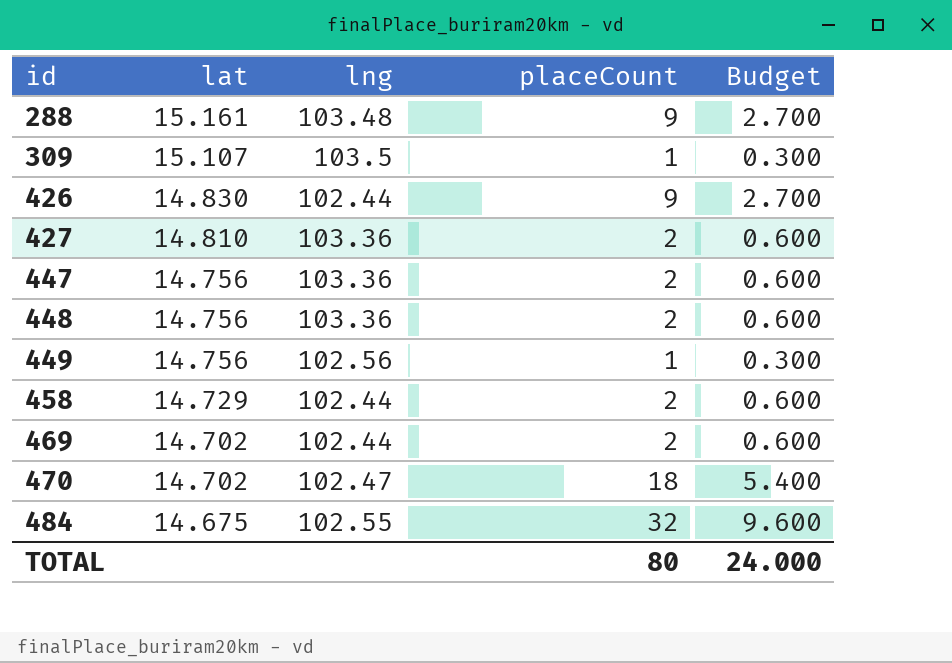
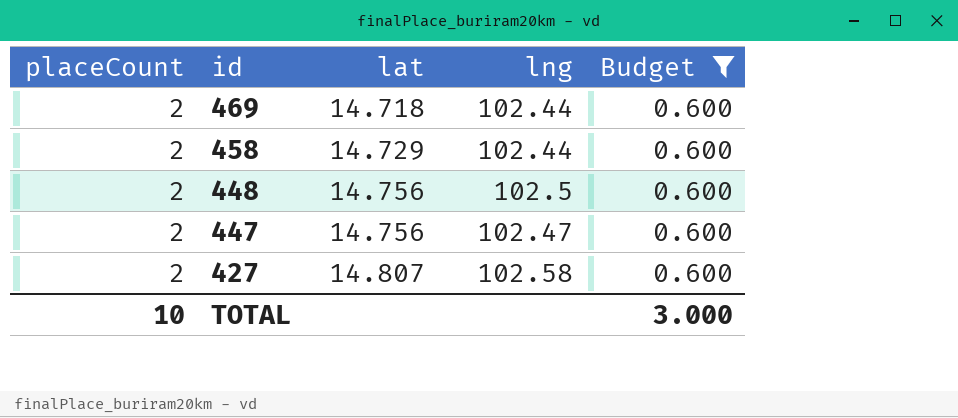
filter: none -> Budget = 0.600
row order: id ascending -> id descending
column placeCount | position: 4 -> 1
469 | lat: 14.702 -> 14.718
448 | lng: 103.36 -> 102.5
447 | lng: 103.36 -> 102.47
427 | lat: 14.810 -> 14.807
427 | lng: 103.36 -> 102.58
TOTAL | placeCount: 80 -> 10
TOTAL | Budget: 24.000 -> 3.000

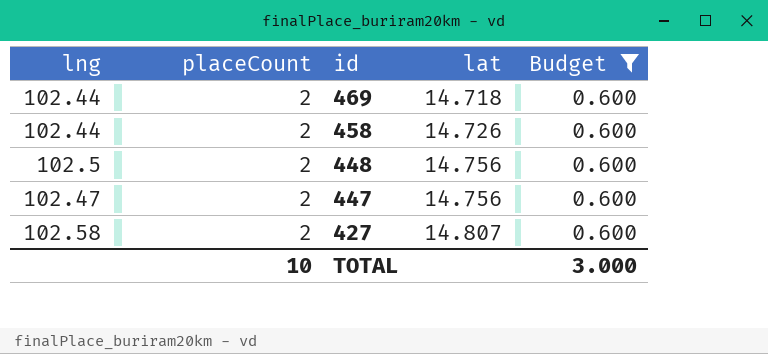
column lng | position: 4 -> 1
458 | lat: 14.729 -> 14.726

